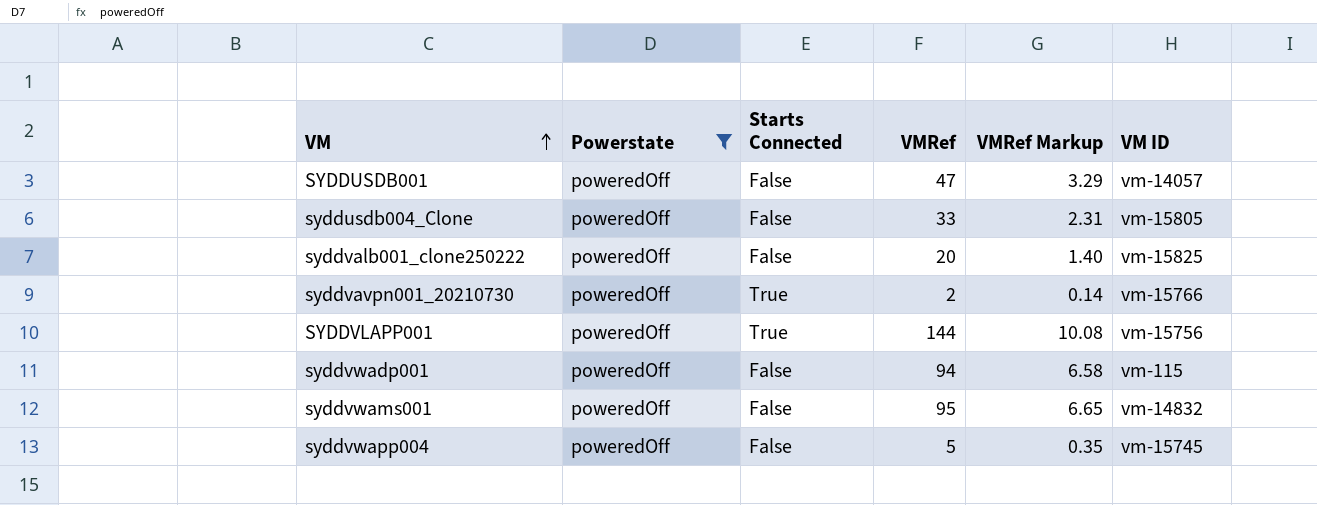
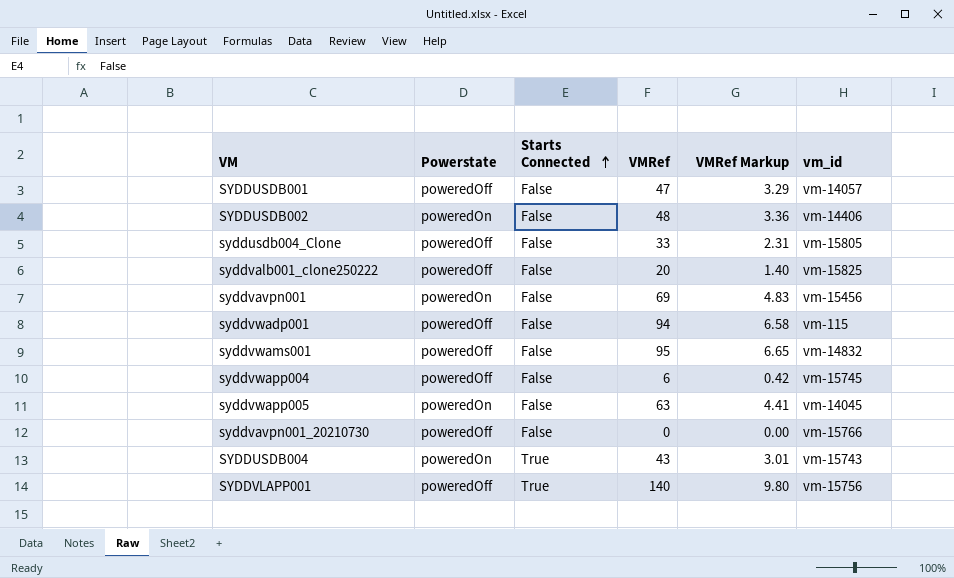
filter: Powerstate = poweredOff -> none
row order: VM ascending -> Starts Connected ascending
column name: VM ID -> vm_id
syddvwapp004 | VMRef: 5 -> 6
syddvwapp004 | VMRef Markup: 0.35 -> 0.42
syddvavpn001_20210730 | Starts Connected: True -> False
syddvavpn001_20210730 | VMRef: 2 -> 0
syddvavpn001_20210730 | VMRef Markup: 0.14 -> 0.00
SYDDVLAPP001 | VMRef: 144 -> 140
SYDDVLAPP001 | VMRef Markup: 10.08 -> 9.80

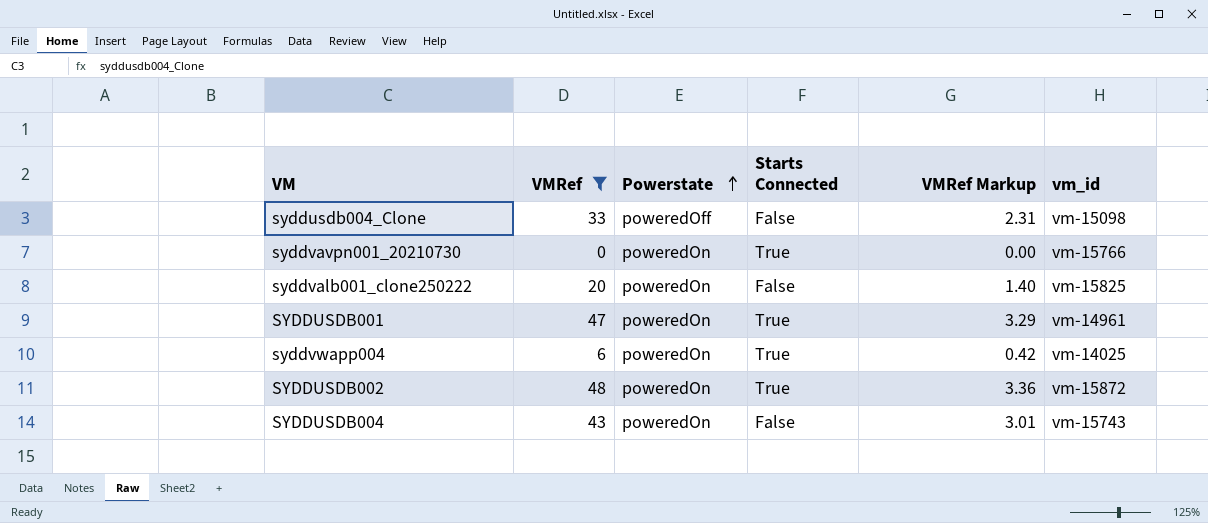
filter: none -> VMRef <= 48
row order: Starts Connected ascending -> Powerstate ascending
column VMRef | position: 4 -> 2
syddusdb004_Clone | vm_id: vm-15805 -> vm-15098
syddvavpn001_20210730 | Powerstate: poweredOff -> poweredOn
syddvavpn001_20210730 | Starts Connected: False -> True
syddvalb001_clone250222 | Powerstate: poweredOff -> poweredOn
SYDDUSDB001 | Powerstate: poweredOff -> poweredOn
SYDDUSDB001 | Starts Connected: False -> True
SYDDUSDB001 | vm_id: vm-14057 -> vm-14961
syddvwapp004 | Powerstate: poweredOff -> poweredOn
syddvwapp004 | Starts Connected: False -> True
syddvwapp004 | vm_id: vm-15745 -> vm-14025
SYDDUSDB002 | Starts Connected: False -> True
SYDDUSDB002 | vm_id: vm-14406 -> vm-15872
SYDDUSDB004 | Starts Connected: True -> False

